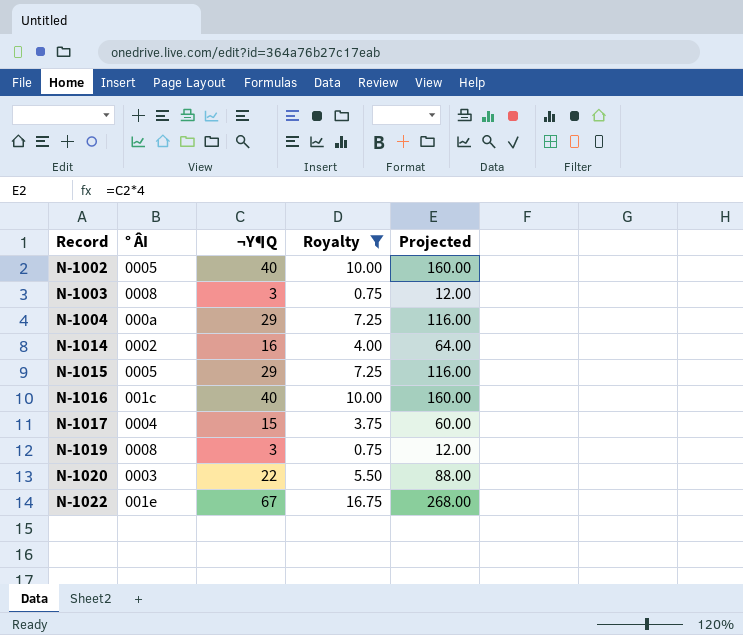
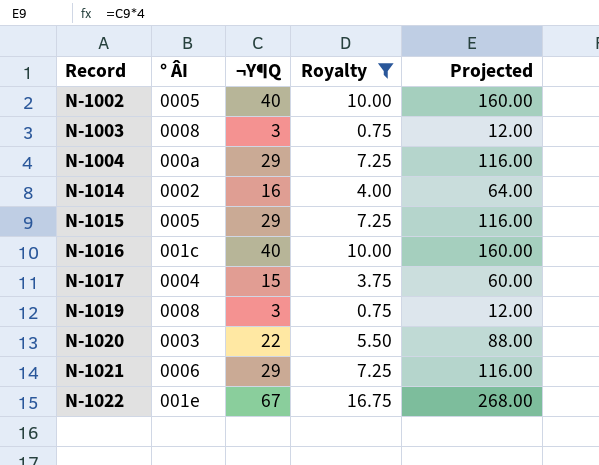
row N-1021: none -> 0006 | 29 | 7.25 | 116.00

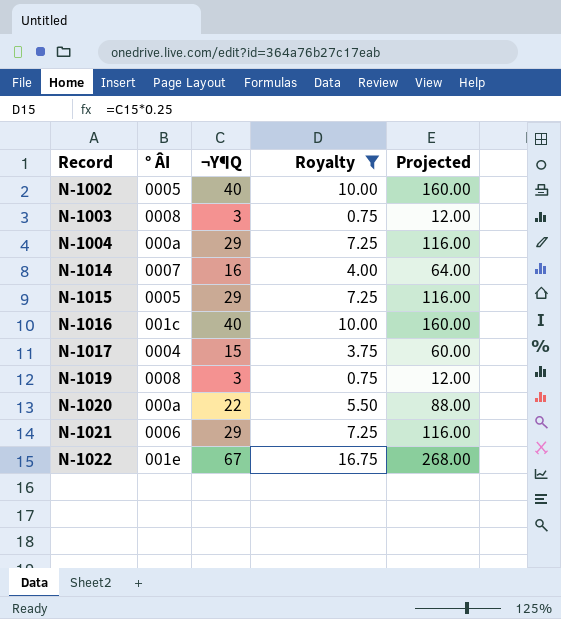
N-1014 | ° ÂI: 0002 -> 0007
N-1020 | ° ÂI: 0003 -> 000a

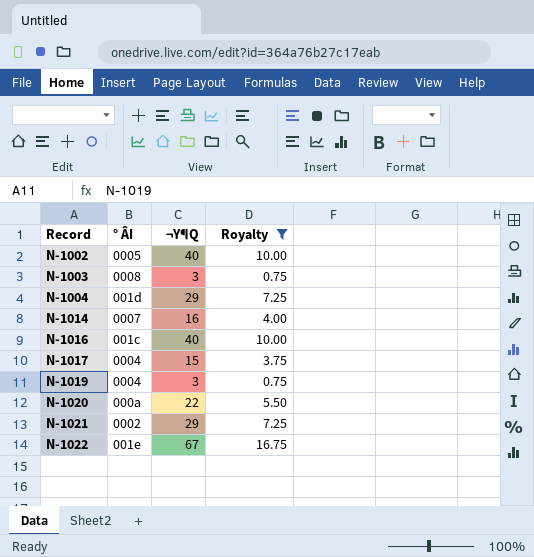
column Projected | formula: [¬Y¶Q] * 4 -> none
row N-1015: 0005 | 29 | 7.25 | 116.00 -> none
N-1004 | ° ÂI: 000a -> 001d
N-1019 | ° ÂI: 0008 -> 0004
N-1021 | ° ÂI: 0006 -> 0002

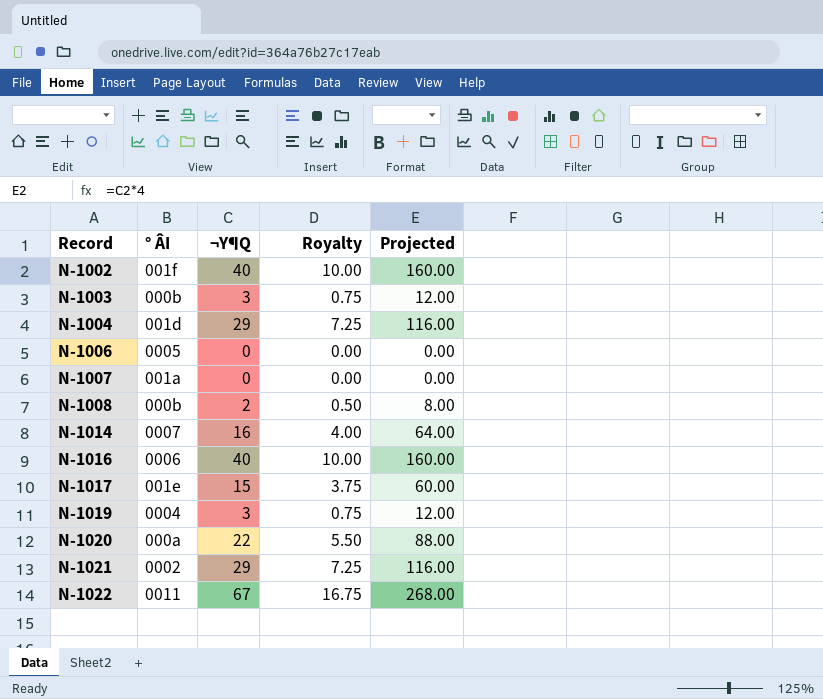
filter: Royalty >= 0.75 -> none
column Projected | formula: none -> [¬Y¶Q] * 4
N-1002 | ° ÂI: 0005 -> 001f
N-1003 | ° ÂI: 0008 -> 000b
N-1016 | ° ÂI: 001c -> 0006
N-1017 | ° ÂI: 0004 -> 001e
N-1022 | ° ÂI: 001e -> 0011

